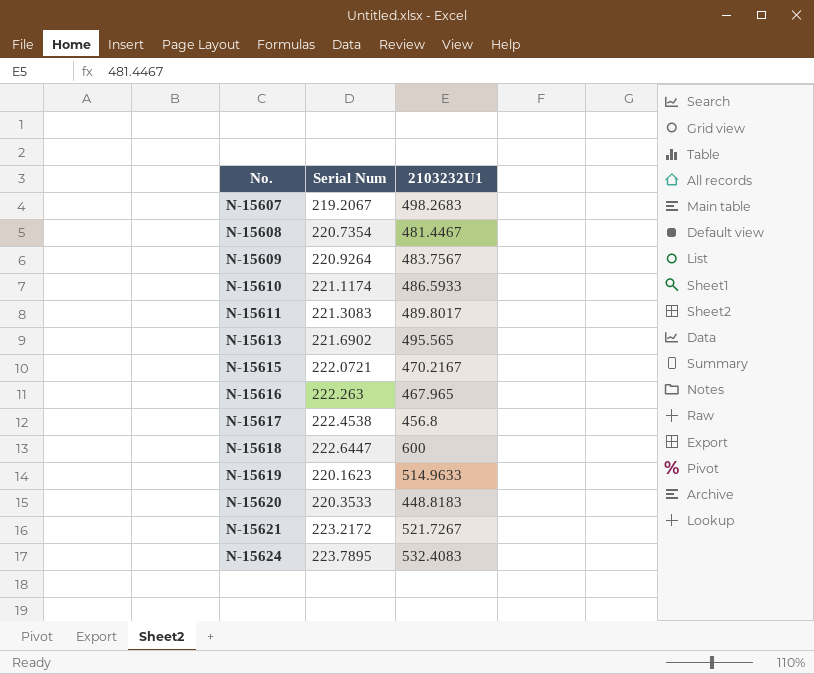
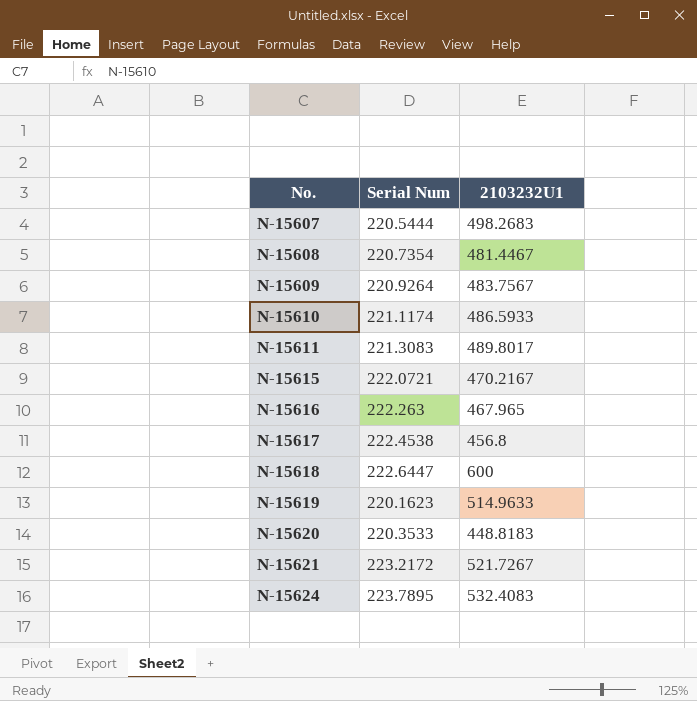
row N-15613: 221.6902 | 495.565 -> none
N-15607 | Serial Num: 219.2067 -> 220.5444

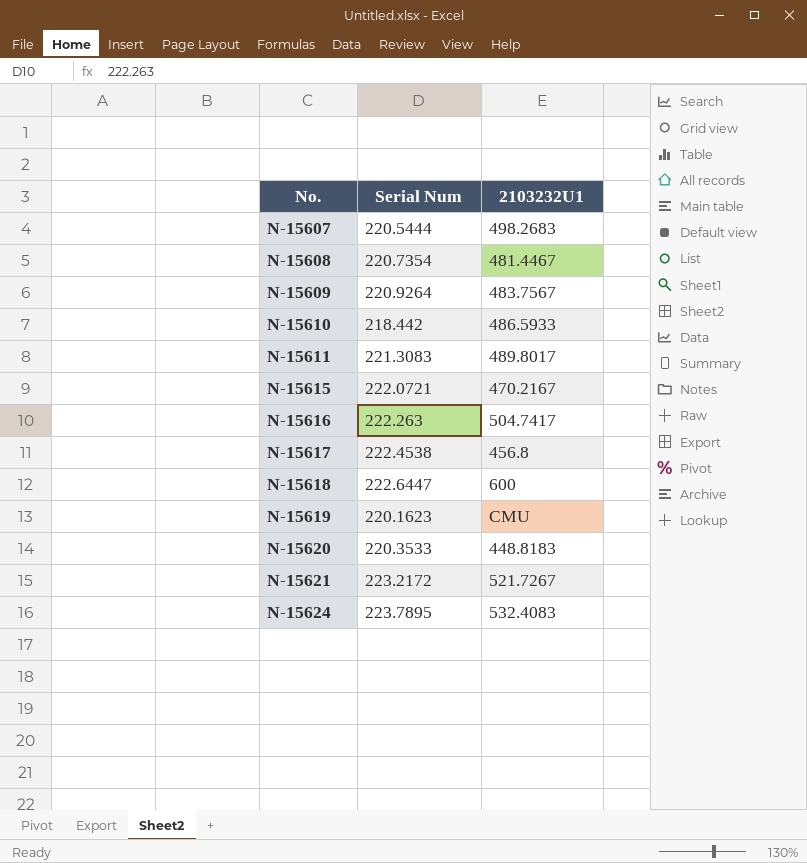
N-15610 | Serial Num: 221.1174 -> 218.442
N-15616 | 2103232U1: 467.965 -> 504.7417
N-15619 | 2103232U1: 514.9633 -> CMU

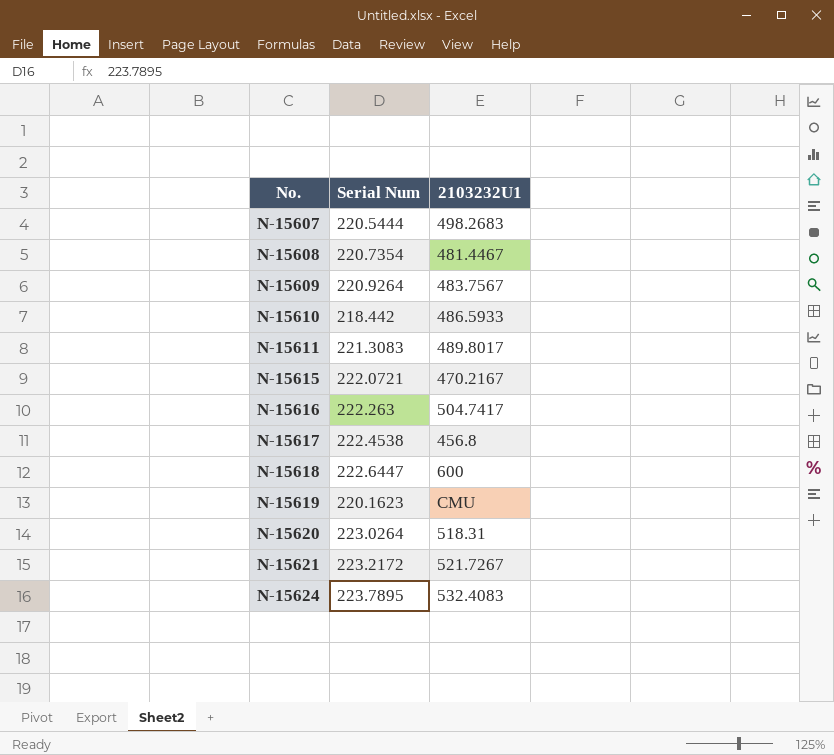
N-15620 | Serial Num: 220.3533 -> 223.0264
N-15620 | 2103232U1: 448.8183 -> 518.31

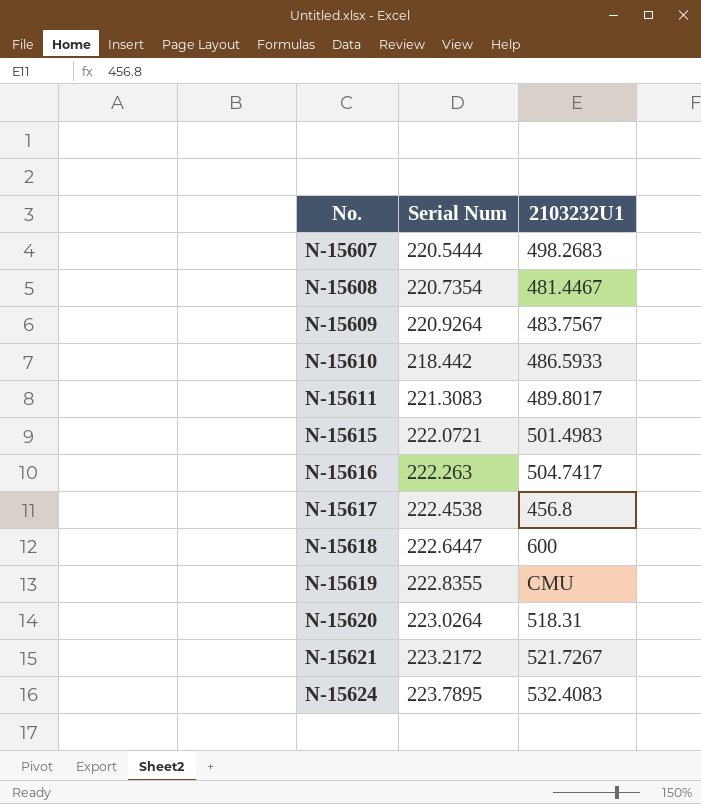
N-15615 | 2103232U1: 470.2167 -> 501.4983
N-15619 | Serial Num: 220.1623 -> 222.8355

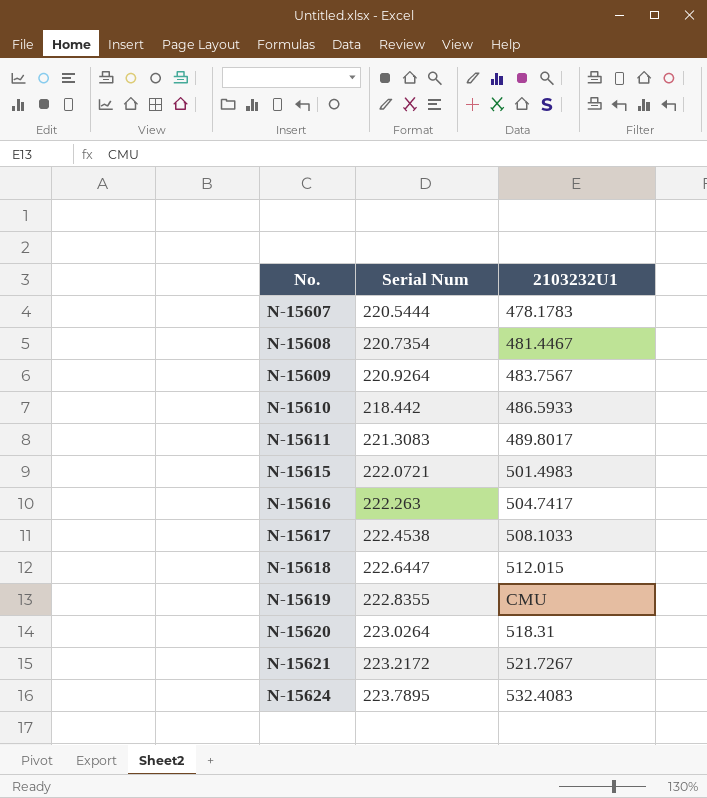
N-15607 | 2103232U1: 498.2683 -> 478.1783
N-15617 | 2103232U1: 456.8 -> 508.1033
N-15618 | 2103232U1: 600 -> 512.015

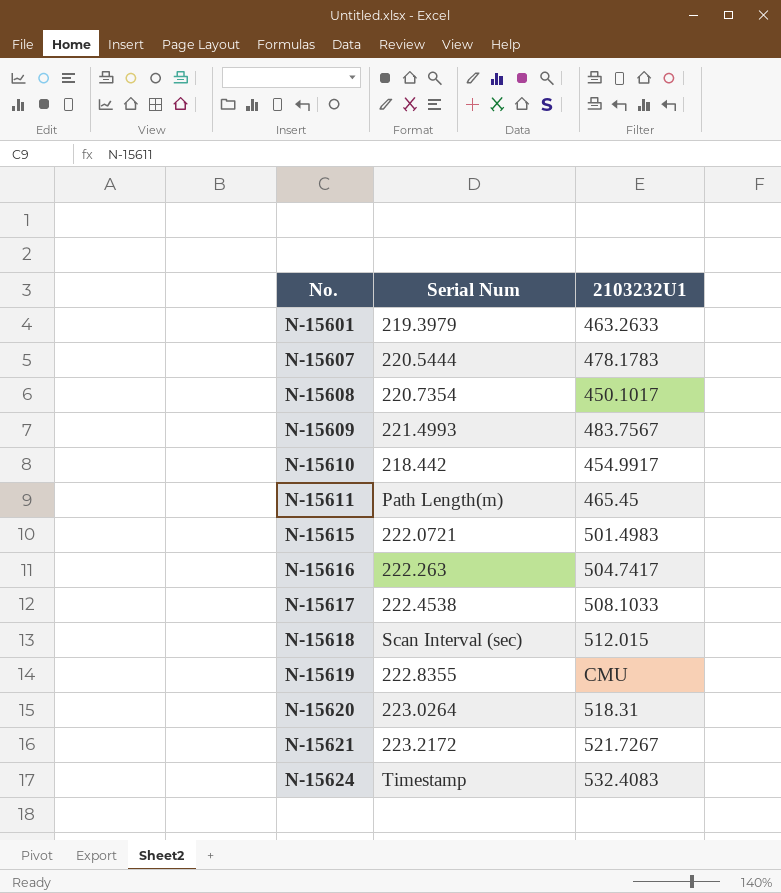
row N-15601: none -> 219.3979 | 463.2633
N-15608 | 2103232U1: 481.4467 -> 450.1017
N-15609 | Serial Num: 220.9264 -> 221.4993
N-15610 | 2103232U1: 486.5933 -> 454.9917
N-15611 | Serial Num: 221.3083 -> Path Length(m)
N-15611 | 2103232U1: 489.8017 -> 465.45
N-15618 | Serial Num: 222.6447 -> Scan Interval (sec)
N-15624 | Serial Num: 223.7895 -> Timestamp

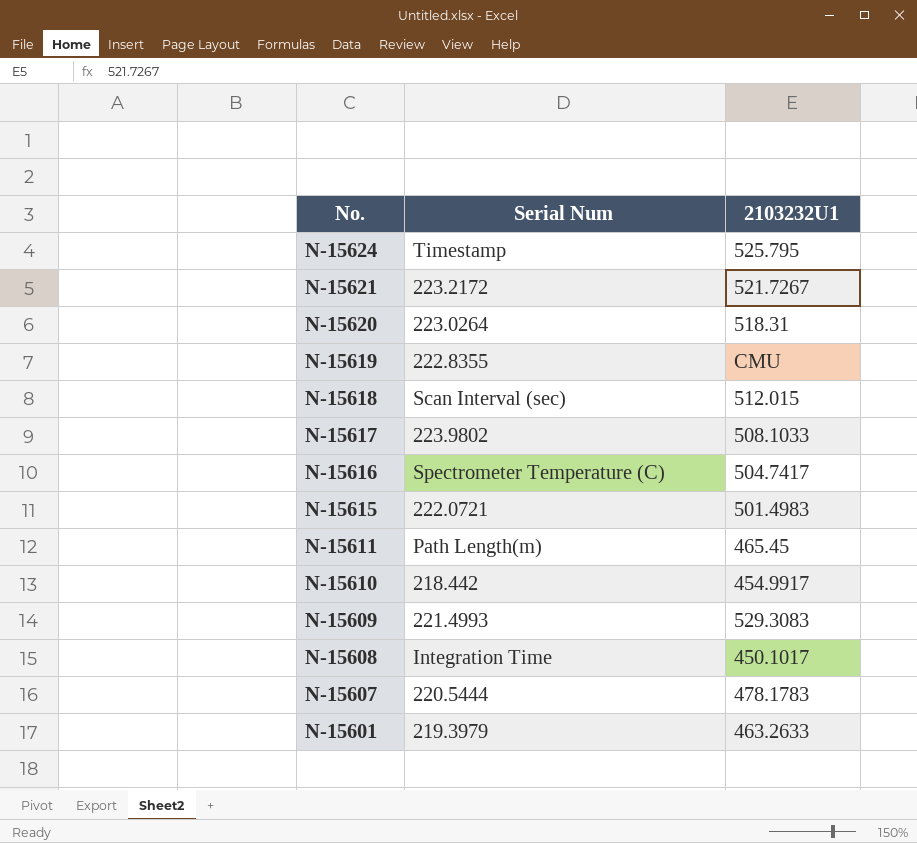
row order: No. ascending -> No. descending
N-15624 | 2103232U1: 532.4083 -> 525.795
N-15617 | Serial Num: 222.4538 -> 223.9802
N-15616 | Serial Num: 222.263 -> Spectrometer Temperature (C)
N-15609 | 2103232U1: 483.7567 -> 529.3083
N-15608 | Serial Num: 220.7354 -> Integration Time

